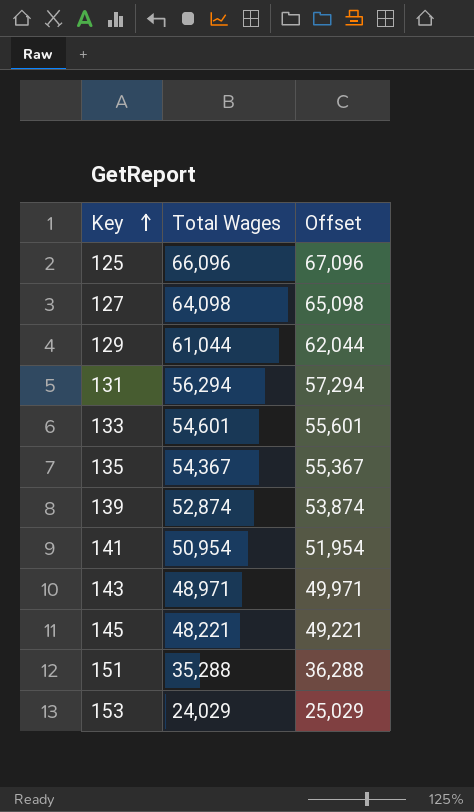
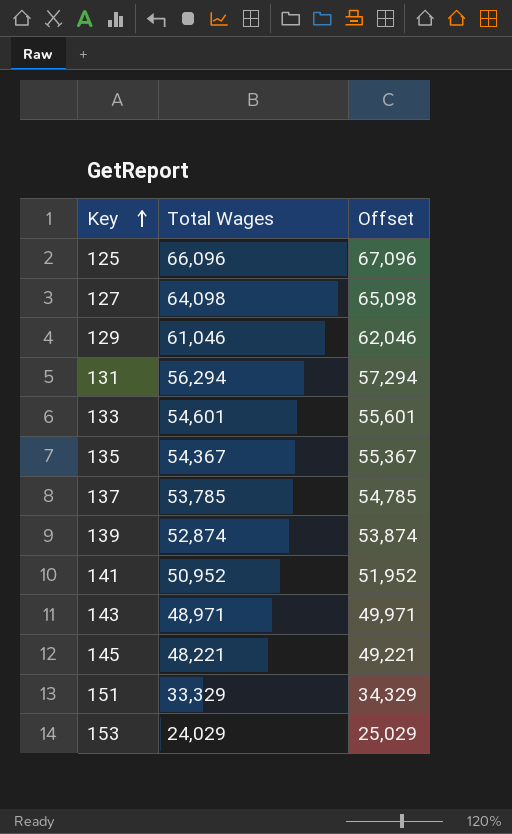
129 | Total Wages: 61,044 -> 61,046
129 | Offset: 62,044 -> 62,046
row 137: none -> 53,785 | 54,785
141 | Total Wages: 50,954 -> 50,952
141 | Offset: 51,954 -> 51,952
151 | Total Wages: 35,288 -> 33,329
151 | Offset: 36,288 -> 34,329

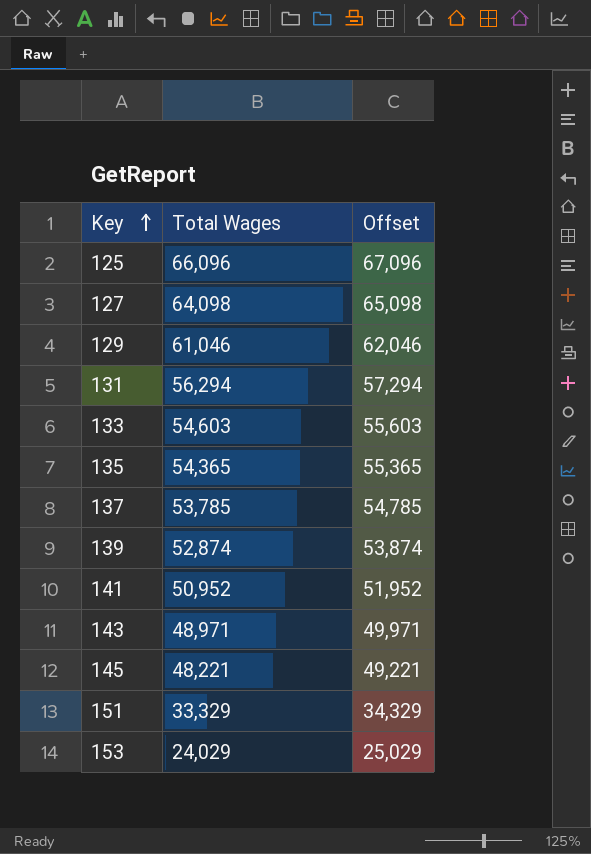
133 | Total Wages: 54,601 -> 54,603
133 | Offset: 55,601 -> 55,603
135 | Total Wages: 54,367 -> 54,365
135 | Offset: 55,367 -> 55,365

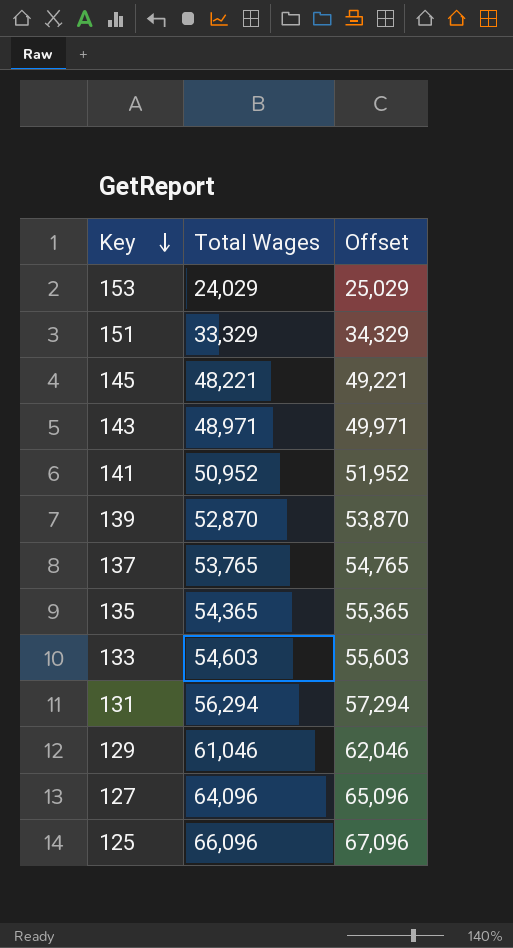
row order: Key ascending -> Key descending
139 | Total Wages: 52,874 -> 52,870
139 | Offset: 53,874 -> 53,870
137 | Total Wages: 53,785 -> 53,765
137 | Offset: 54,785 -> 54,765
127 | Total Wages: 64,098 -> 64,096
127 | Offset: 65,098 -> 65,096

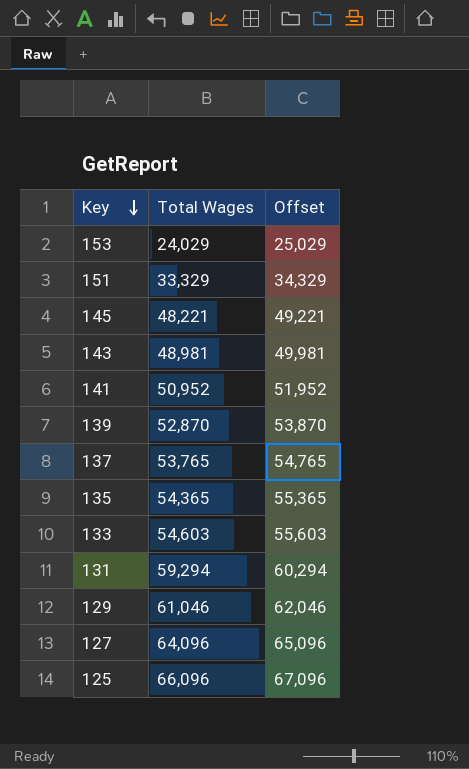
143 | Total Wages: 48,971 -> 48,981
143 | Offset: 49,971 -> 49,981
131 | Total Wages: 56,294 -> 59,294
131 | Offset: 57,294 -> 60,294

